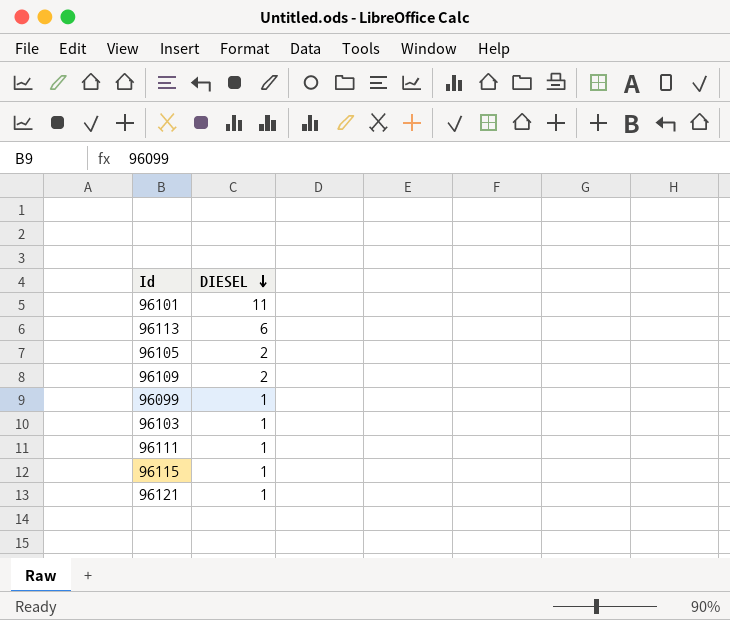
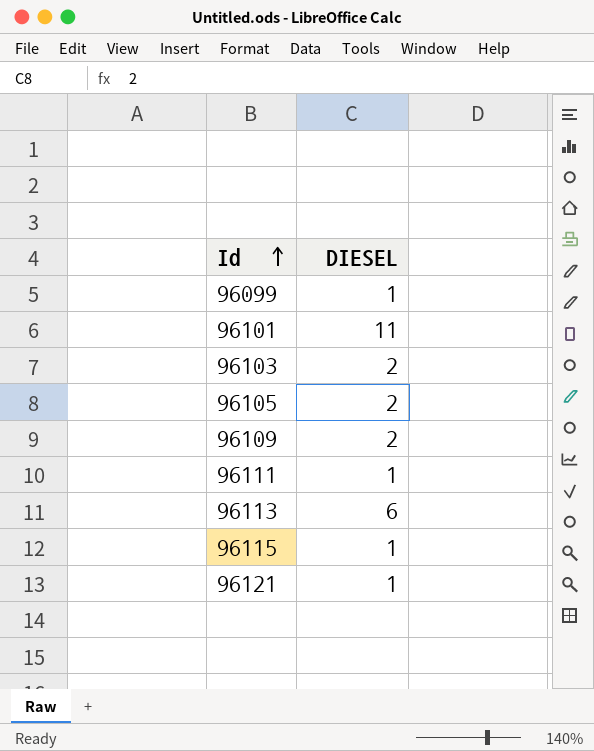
row order: DIESEL descending -> Id ascending
96103 | DIESEL: 1 -> 2

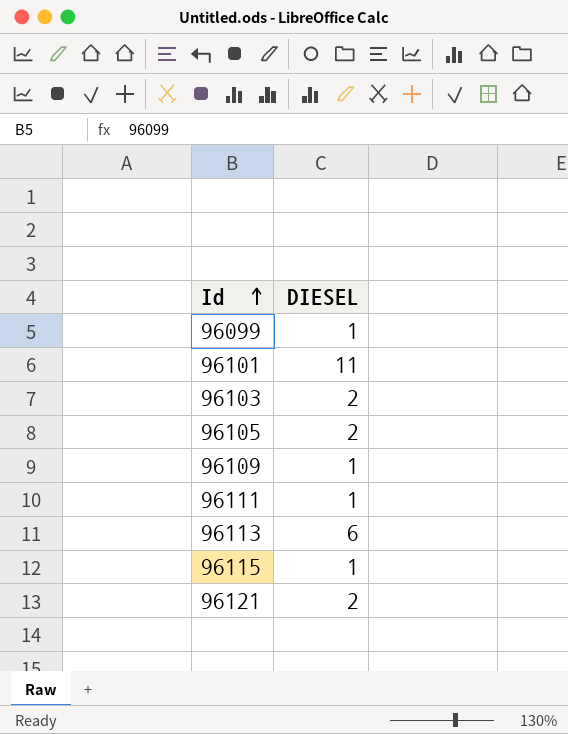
96109 | DIESEL: 2 -> 1
96121 | DIESEL: 1 -> 2

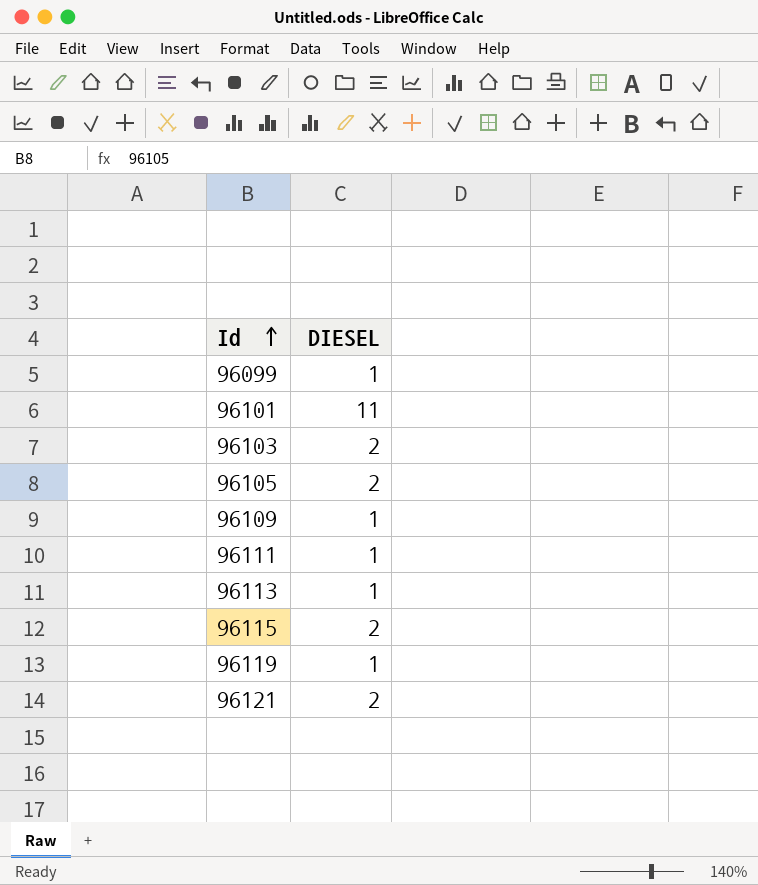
96113 | DIESEL: 6 -> 1
96115 | DIESEL: 1 -> 2
row 96119: none -> 1

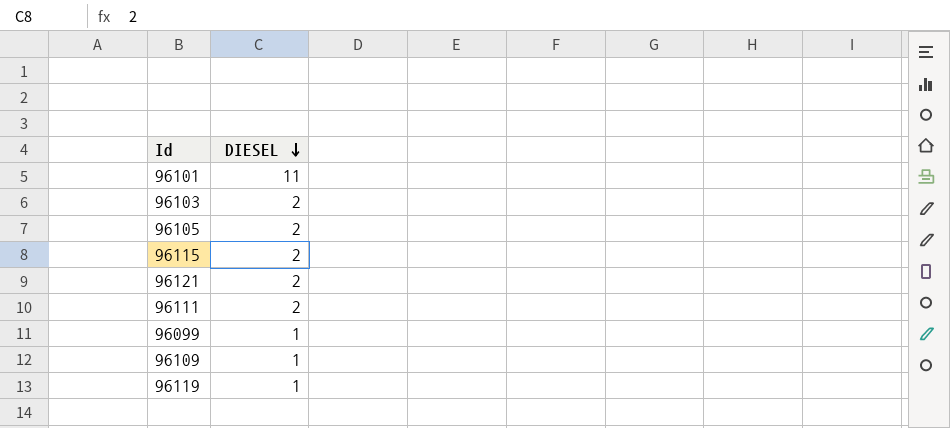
row order: Id ascending -> DIESEL descending
row 96113: 1 -> none
96111 | DIESEL: 1 -> 2

